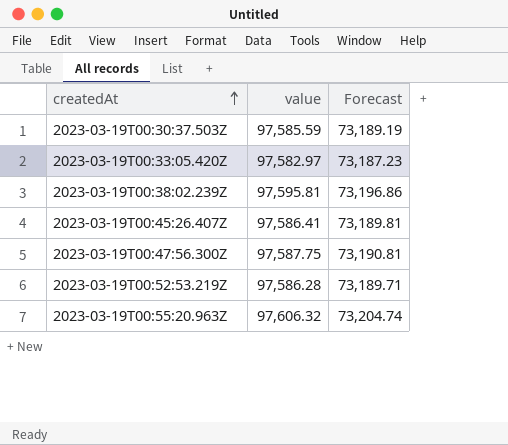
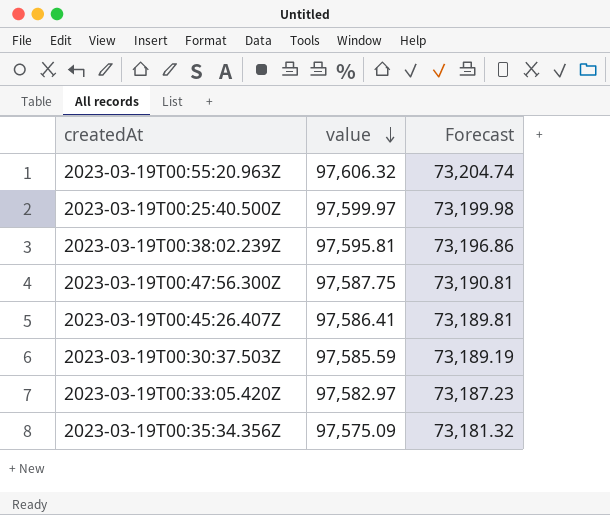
row order: createdAt ascending -> value descending
row 2023-03-19T00:52:53.219Z: 97,586.28 | 73,189.71 -> none
row 2023-03-19T00:25:40.500Z: none -> 97,599.97 | 73,199.98
row 2023-03-19T00:35:34.356Z: none -> 97,575.09 | 73,181.32

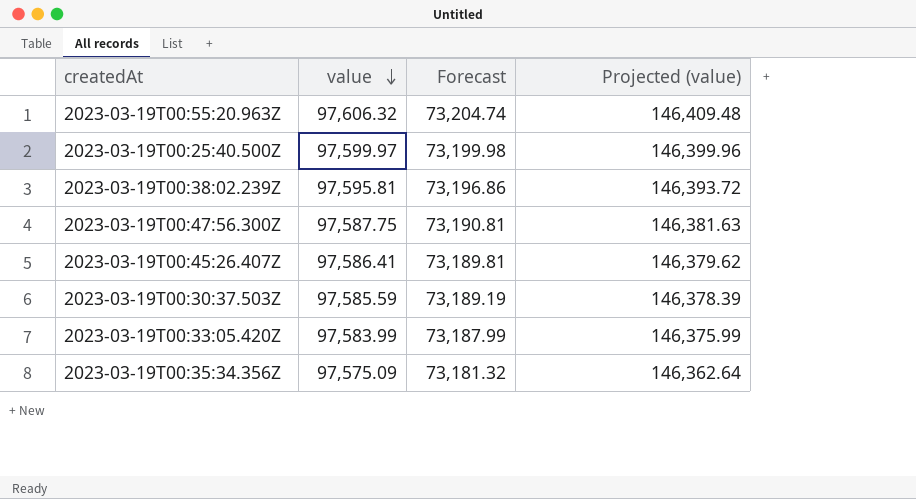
column Projected (value) | formula: none -> [value] * 1.5
2023-03-19T00:33:05.420Z | value: 97,582.97 -> 97,583.99
2023-03-19T00:33:05.420Z | Forecast: 73,187.23 -> 73,187.99

